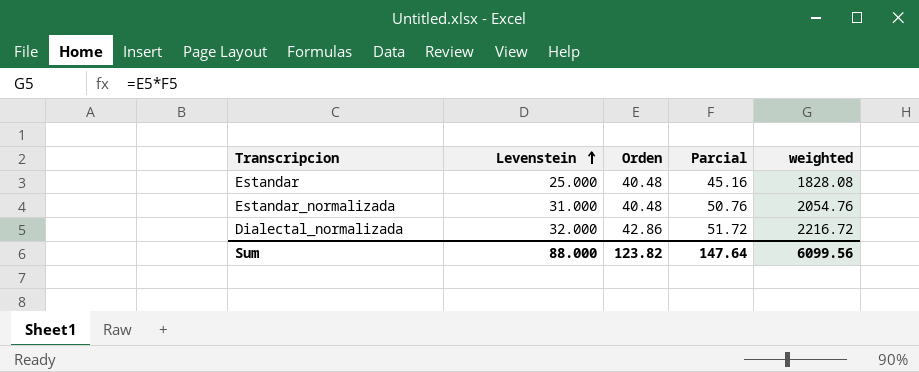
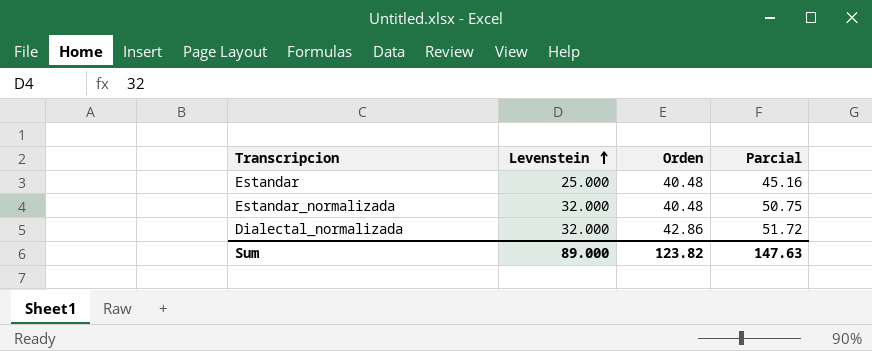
column weighted | formula: [Orden] * [Parcial] -> none
Estandar_normalizada | Levenstein: 31.000 -> 32.000
Estandar_normalizada | Parcial: 50.76 -> 50.75
Sum | Levenstein: 88.000 -> 89.000
Sum | Parcial: 147.64 -> 147.63

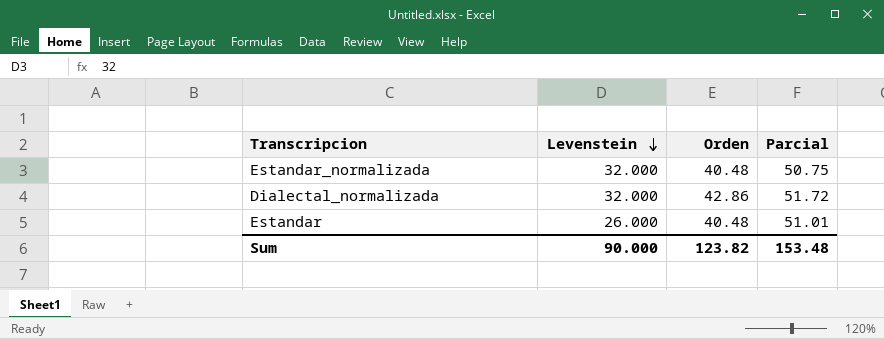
row order: Levenstein ascending -> Levenstein descending
Estandar | Levenstein: 25.000 -> 26.000
Estandar | Parcial: 45.16 -> 51.01
Sum | Levenstein: 89.000 -> 90.000
Sum | Parcial: 147.63 -> 153.48

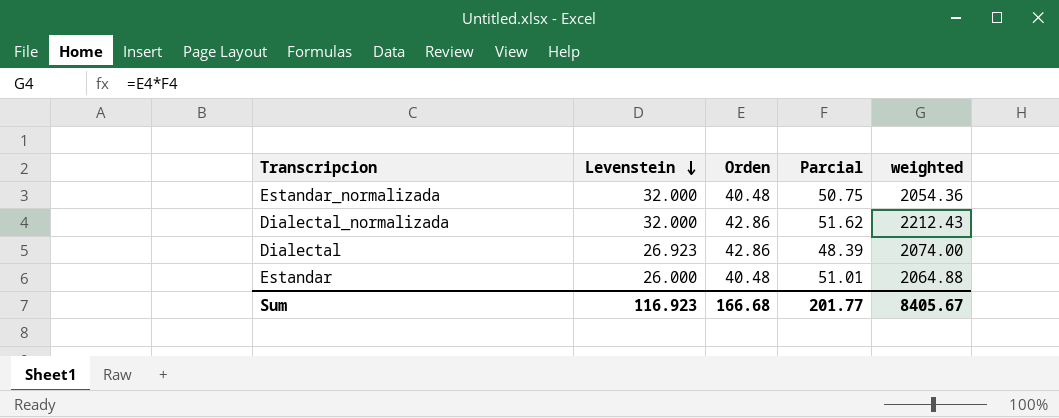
column weighted | formula: none -> [Orden] * [Parcial]
Dialectal_normalizada | Parcial: 51.72 -> 51.62
row Dialectal: none -> 26.923 | 42.86 | 48.39 | 2074.00
Sum | Levenstein: 90.000 -> 116.923
Sum | Orden: 123.82 -> 166.68
Sum | Parcial: 153.48 -> 201.77

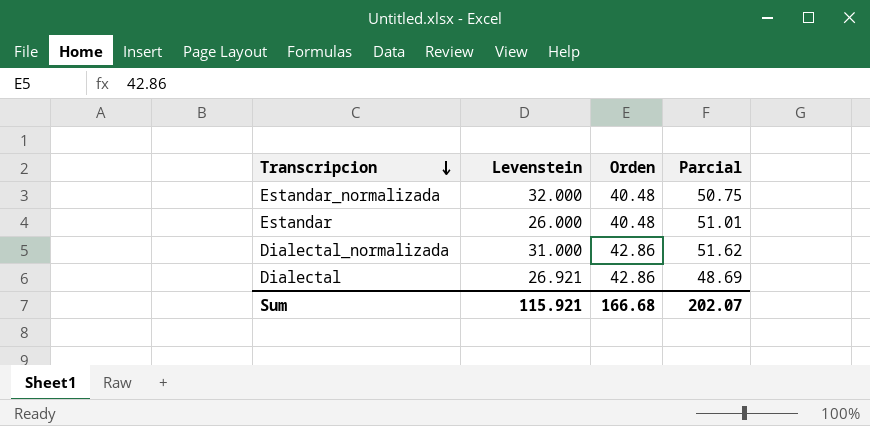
row order: Levenstein descending -> Transcripcion descending
column weighted | formula: [Orden] * [Parcial] -> none
Dialectal_normalizada | Levenstein: 32.000 -> 31.000
Dialectal | Levenstein: 26.923 -> 26.921
Dialectal | Parcial: 48.39 -> 48.69
Sum | Levenstein: 116.923 -> 115.921
Sum | Parcial: 201.77 -> 202.07

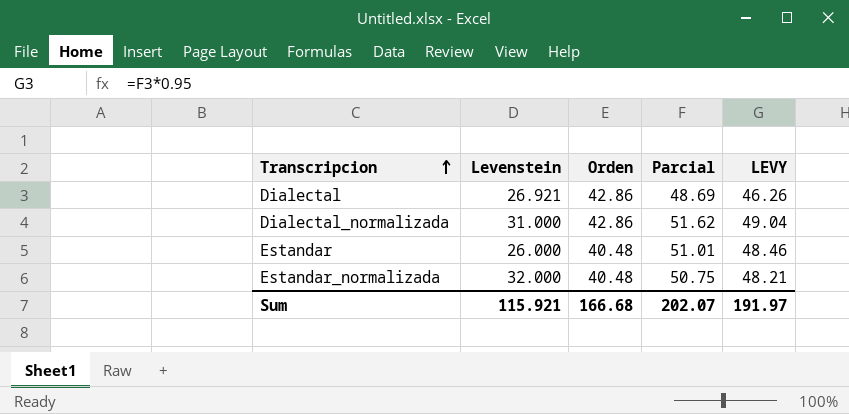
row order: Transcripcion descending -> Transcripcion ascending
column LEVY | formula: none -> [Parcial] * 0.95

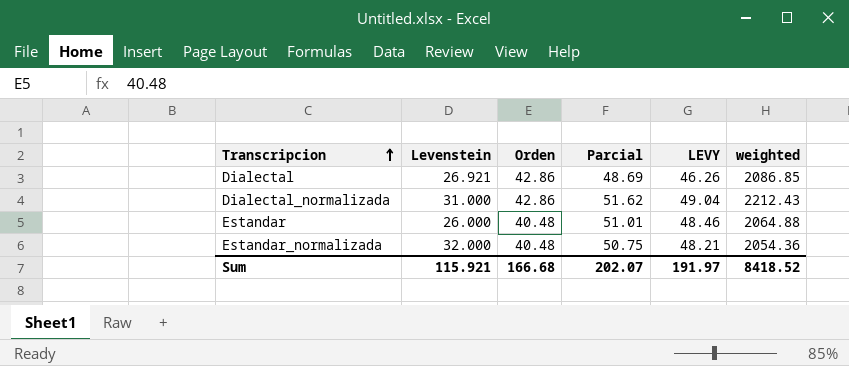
column weighted | formula: none -> [Orden] * [Parcial]

